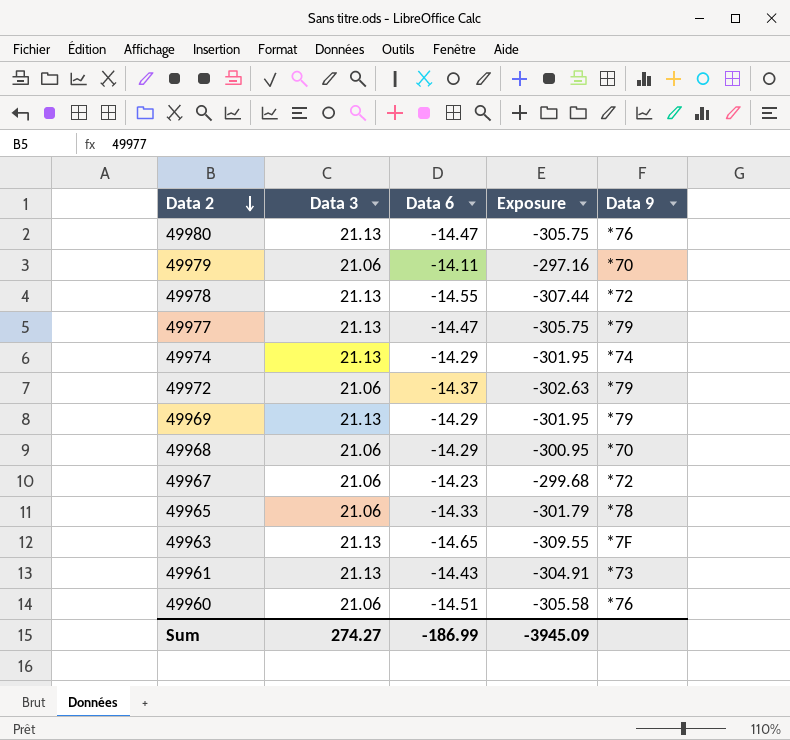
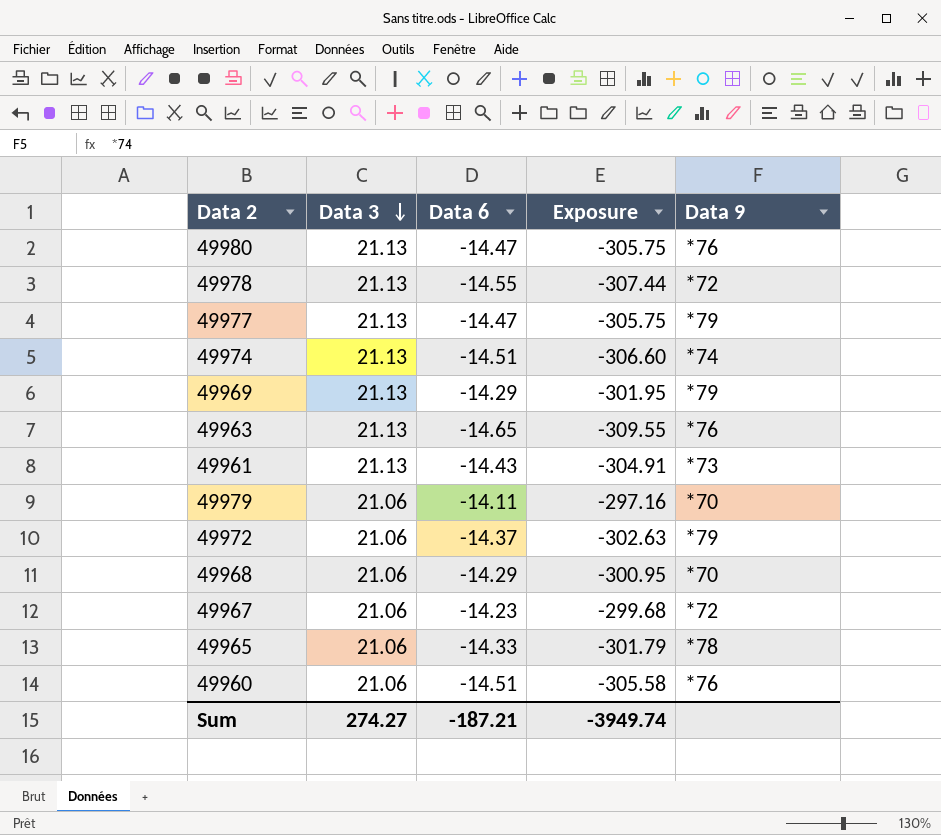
row order: Data 2 descending -> Data 3 descending
49974 | Data 6: -14.29 -> -14.51
49974 | Exposure: -301.95 -> -306.60
49963 | Data 9: *7F -> *76
Sum | Data 6: -186.99 -> -187.21
Sum | Exposure: -3945.09 -> -3949.74

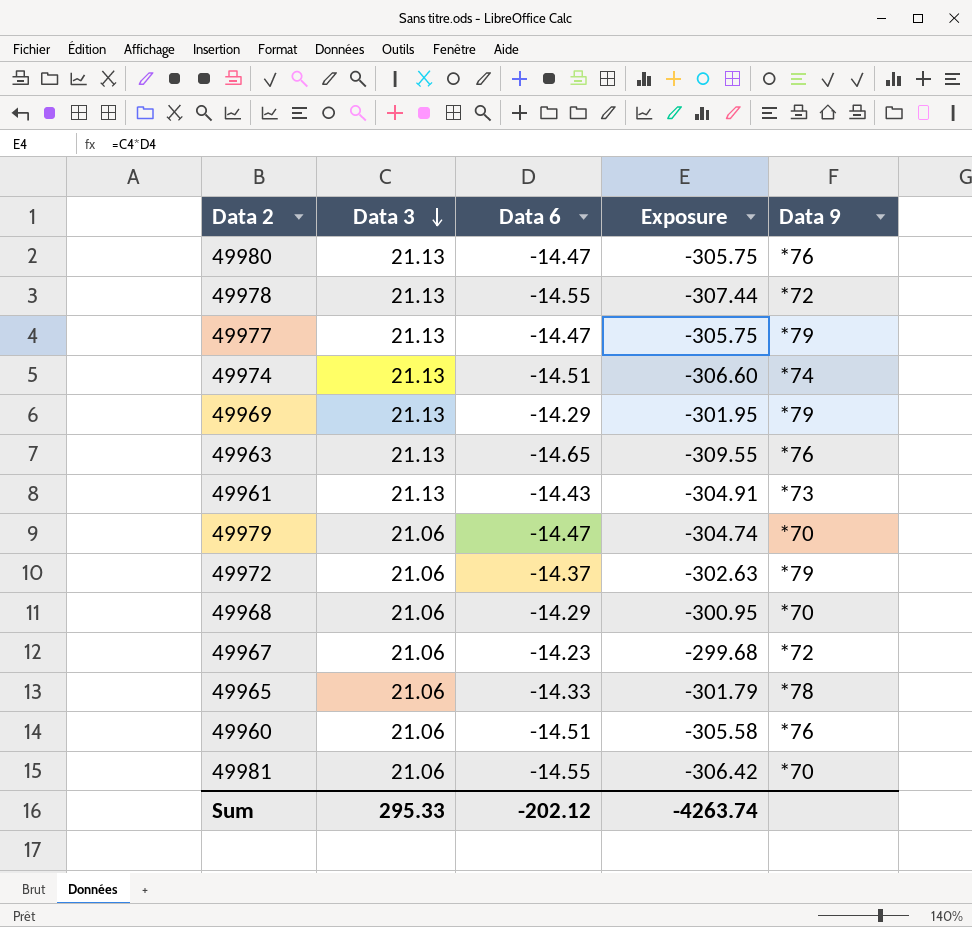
49979 | Data 6: -14.11 -> -14.47
49979 | Exposure: -297.16 -> -304.74
row 49981: none -> 21.06 | -14.55 | -306.42 | *70
Sum | Data 3: 274.27 -> 295.33
Sum | Data 6: -187.21 -> -202.12
Sum | Exposure: -3949.74 -> -4263.74

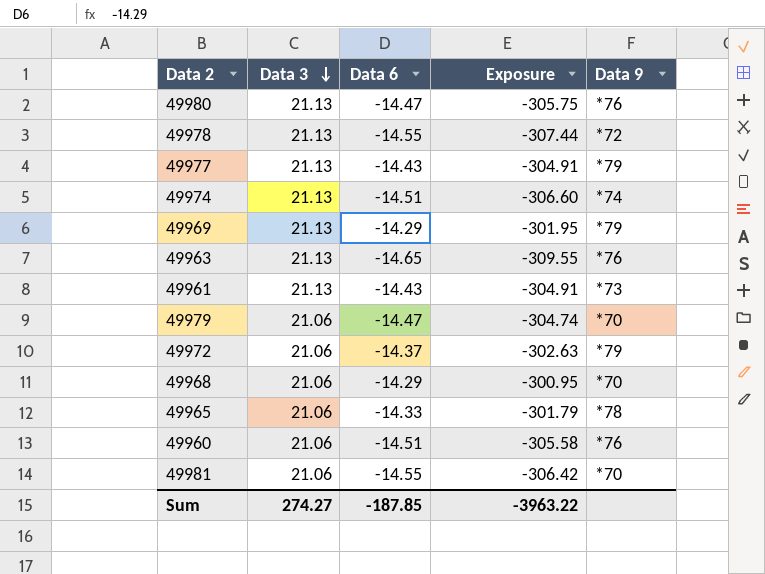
row 49967: 21.06 | -14.23 | -299.68 | *72 -> none
49977 | Data 6: -14.47 -> -14.43
49977 | Exposure: -305.75 -> -304.91
Sum | Data 3: 295.33 -> 274.27
Sum | Data 6: -202.12 -> -187.85
Sum | Exposure: -4263.74 -> -3963.22

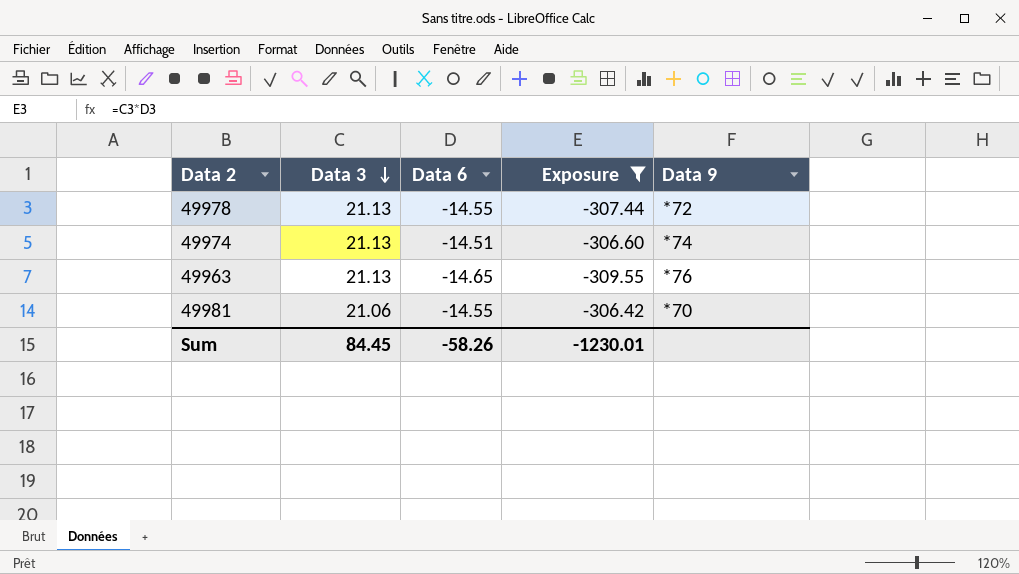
filter: none -> Exposure <= -306.42
Sum | Data 3: 274.27 -> 84.45
Sum | Data 6: -187.85 -> -58.26
Sum | Exposure: -3963.22 -> -1230.01

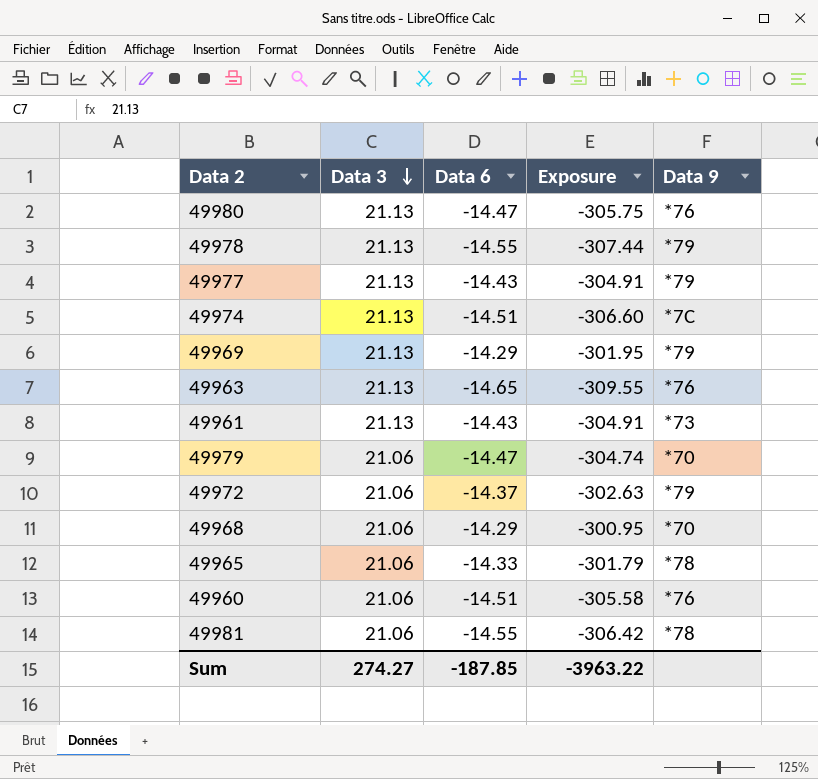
filter: Exposure <= -306.42 -> none
49978 | Data 9: *72 -> *79
49974 | Data 9: *74 -> *7C
49981 | Data 9: *70 -> *78
Sum | Data 3: 84.45 -> 274.27
Sum | Data 6: -58.26 -> -187.85
Sum | Exposure: -1230.01 -> -3963.22

